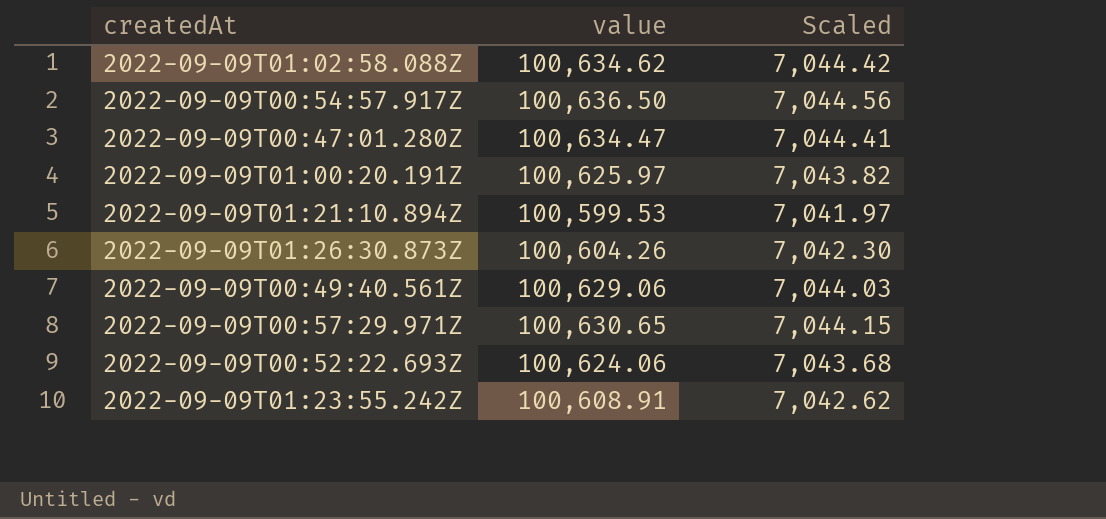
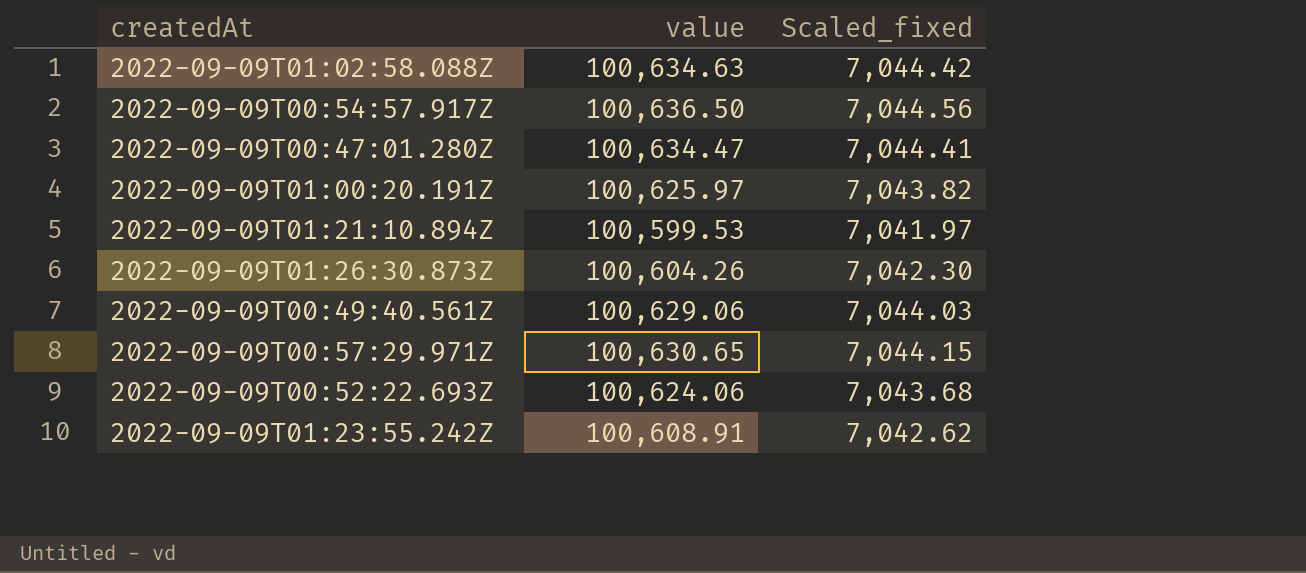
column name: Scaled -> Scaled_fixed
2022-09-09T01:02:58.088Z | value: 100,634.62 -> 100,634.63

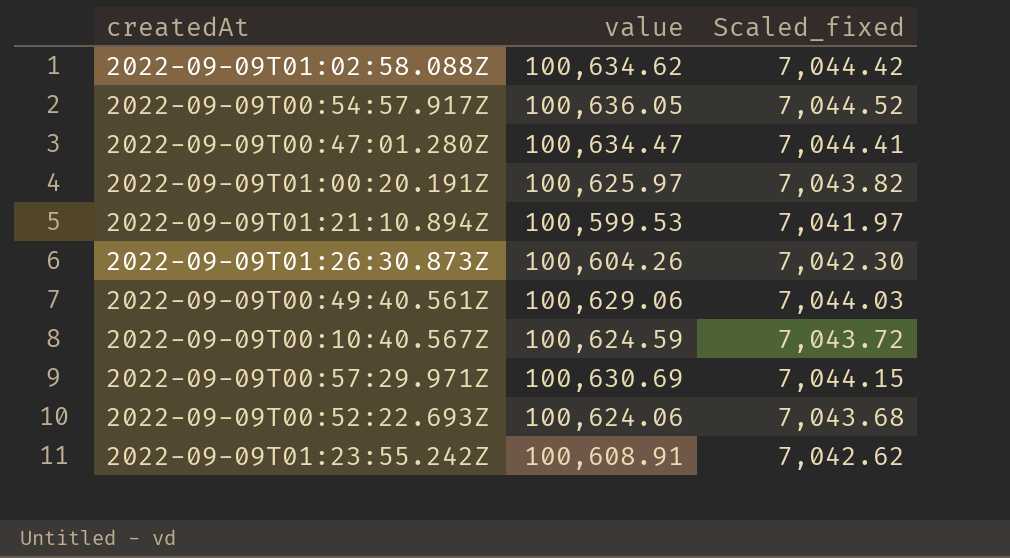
2022-09-09T01:02:58.088Z | value: 100,634.63 -> 100,634.62
2022-09-09T00:54:57.917Z | value: 100,636.50 -> 100,636.05
2022-09-09T00:54:57.917Z | Scaled_fixed: 7,044.56 -> 7,044.52
row 2022-09-09T00:10:40.567Z: none -> 100,624.59 | 7,043.72
2022-09-09T00:57:29.971Z | value: 100,630.65 -> 100,630.69

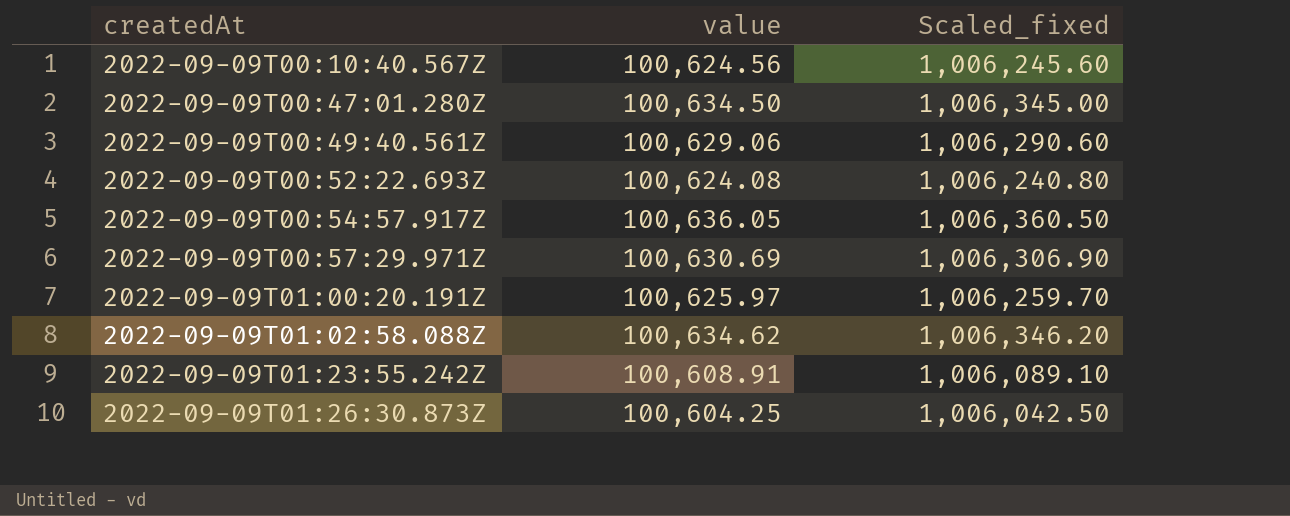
row order: none -> createdAt ascending
column Scaled_fixed | formula: [value] * 0.07 -> [value] * 10
row 2022-09-09T01:21:10.894Z: 100,599.53 | 7,041.97 -> none
2022-09-09T00:10:40.567Z | value: 100,624.59 -> 100,624.56
2022-09-09T00:47:01.280Z | value: 100,634.47 -> 100,634.50
2022-09-09T00:52:22.693Z | value: 100,624.06 -> 100,624.08
2022-09-09T01:26:30.873Z | value: 100,604.26 -> 100,604.25

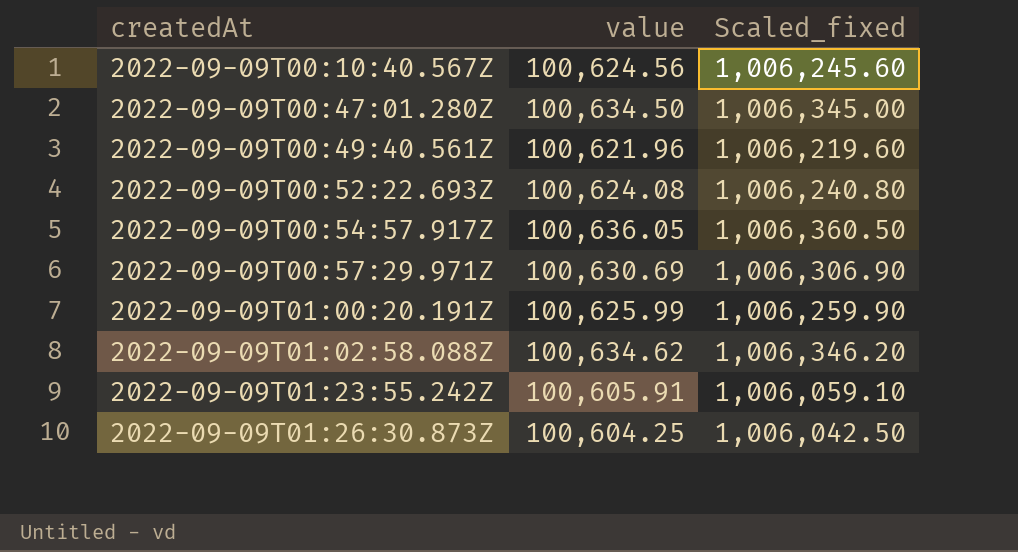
2022-09-09T00:49:40.561Z | value: 100,629.06 -> 100,621.96
2022-09-09T00:49:40.561Z | Scaled_fixed: 1,006,290.60 -> 1,006,219.60
2022-09-09T01:00:20.191Z | value: 100,625.97 -> 100,625.99
2022-09-09T01:00:20.191Z | Scaled_fixed: 1,006,259.70 -> 1,006,259.90
2022-09-09T01:23:55.242Z | value: 100,608.91 -> 100,605.91
2022-09-09T01:23:55.242Z | Scaled_fixed: 1,006,089.10 -> 1,006,059.10

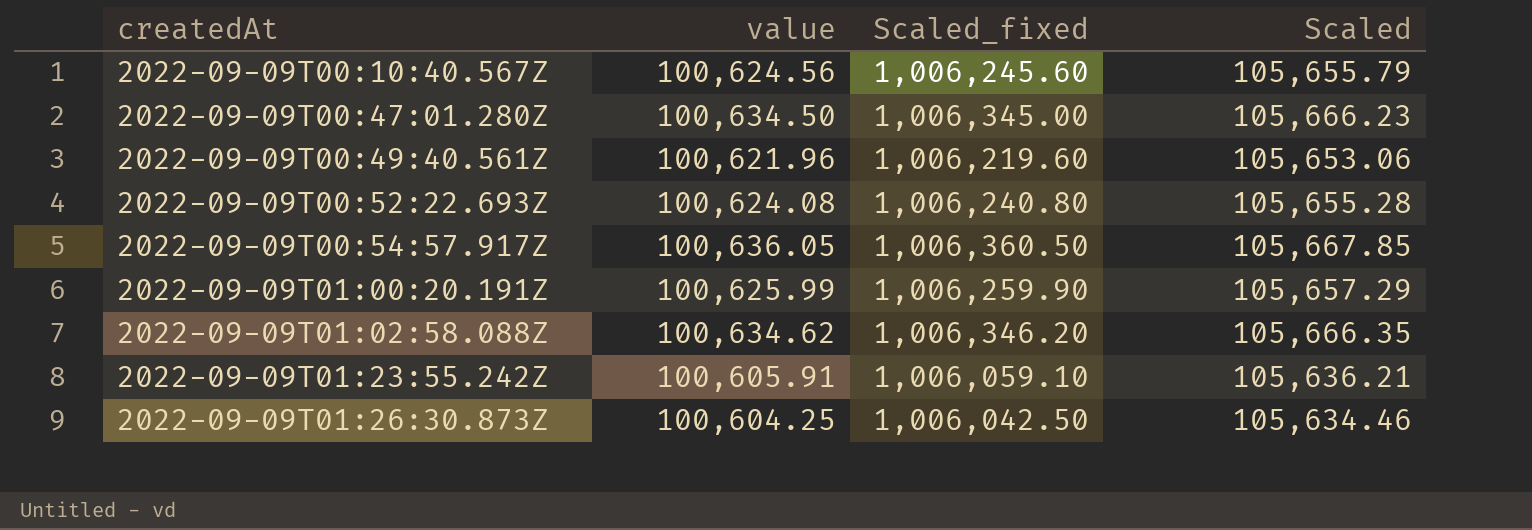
column Scaled | formula: none -> [value] * 1.05
row 2022-09-09T00:57:29.971Z: 100,630.69 | 1,006,306.90 -> none

